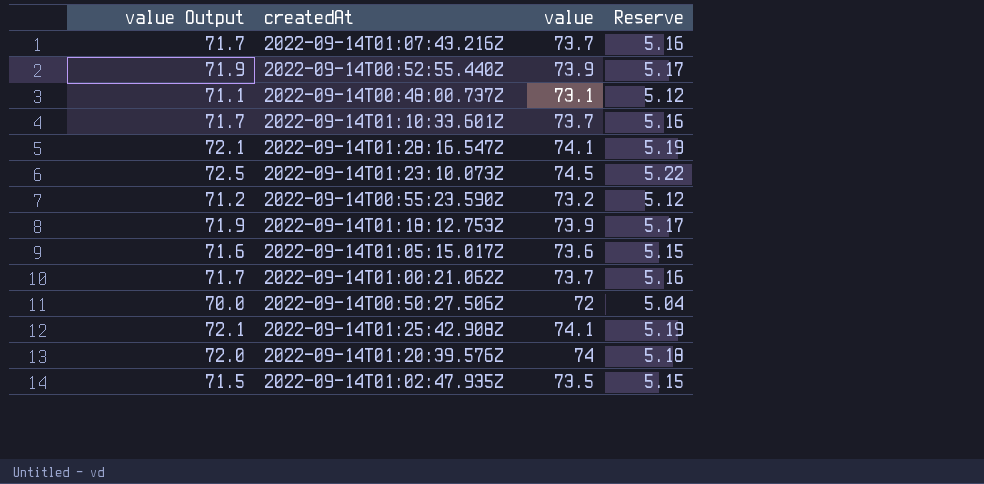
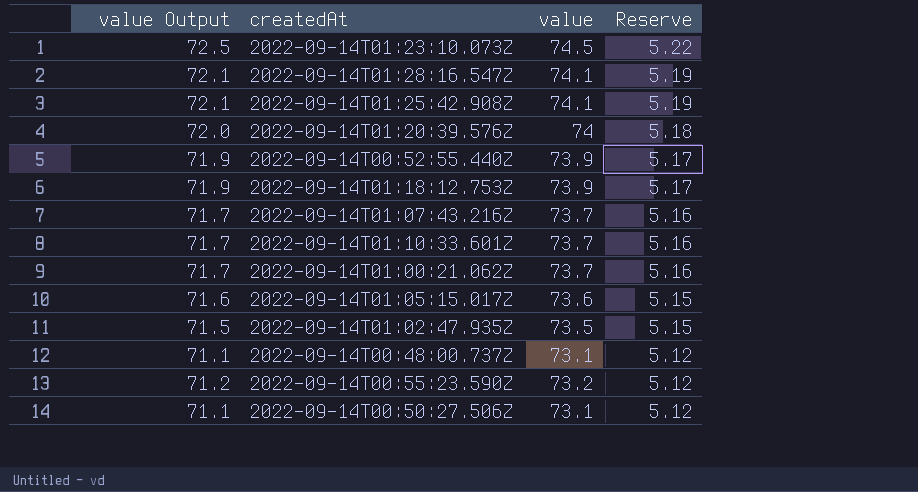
row order: none -> Reserve descending
2022-09-14T00:50:27.506Z | value Output: 70.0 -> 71.1
2022-09-14T00:50:27.506Z | value: 72 -> 73.1
2022-09-14T00:50:27.506Z | Reserve: 5.04 -> 5.12

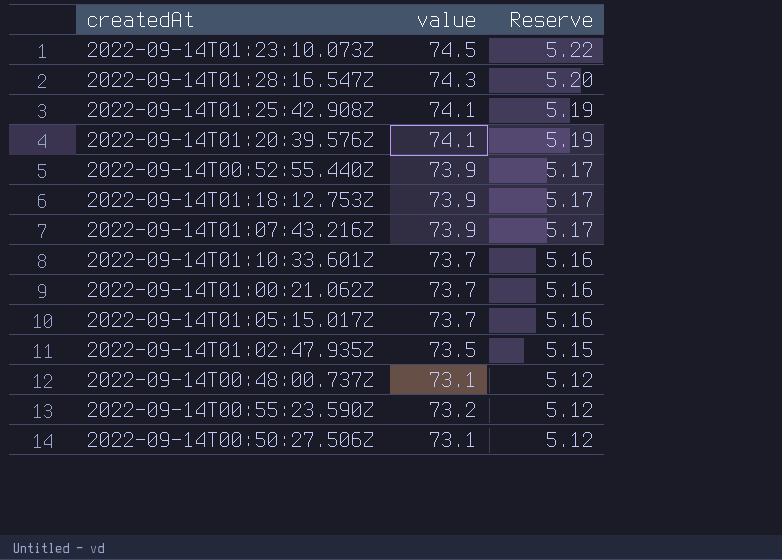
column value Output | formula: [value] - 2 -> none
2022-09-14T01:28:16.547Z | value: 74.1 -> 74.3
2022-09-14T01:28:16.547Z | Reserve: 5.19 -> 5.20
2022-09-14T01:20:39.576Z | value: 74 -> 74.1
2022-09-14T01:20:39.576Z | Reserve: 5.18 -> 5.19
2022-09-14T01:07:43.216Z | value: 73.7 -> 73.9
2022-09-14T01:07:43.216Z | Reserve: 5.16 -> 5.17
2022-09-14T01:05:15.017Z | value: 73.6 -> 73.7
2022-09-14T01:05:15.017Z | Reserve: 5.15 -> 5.16

